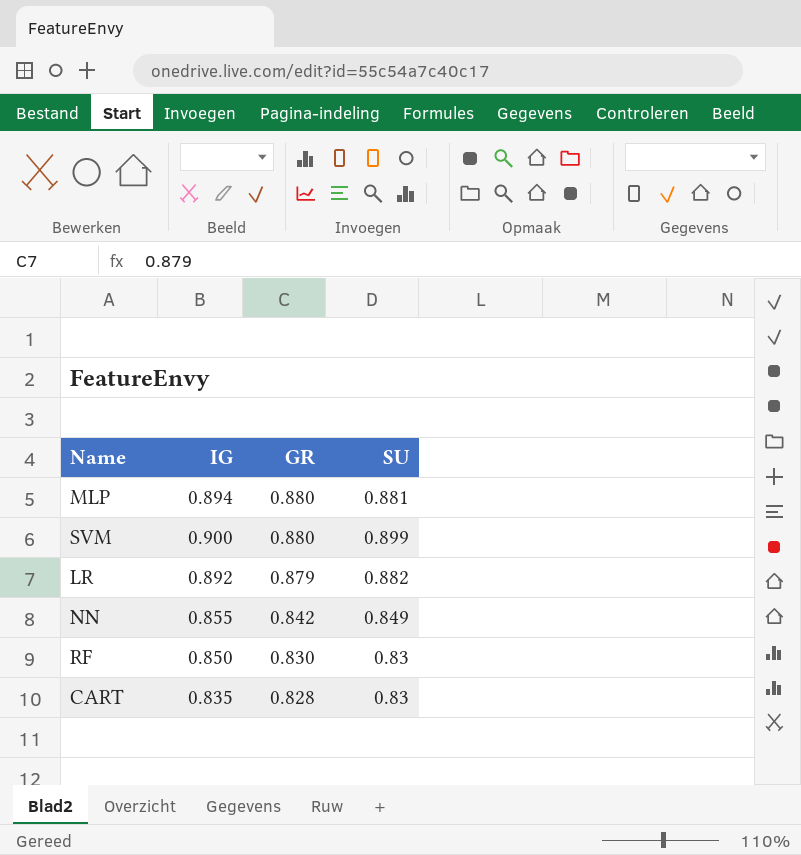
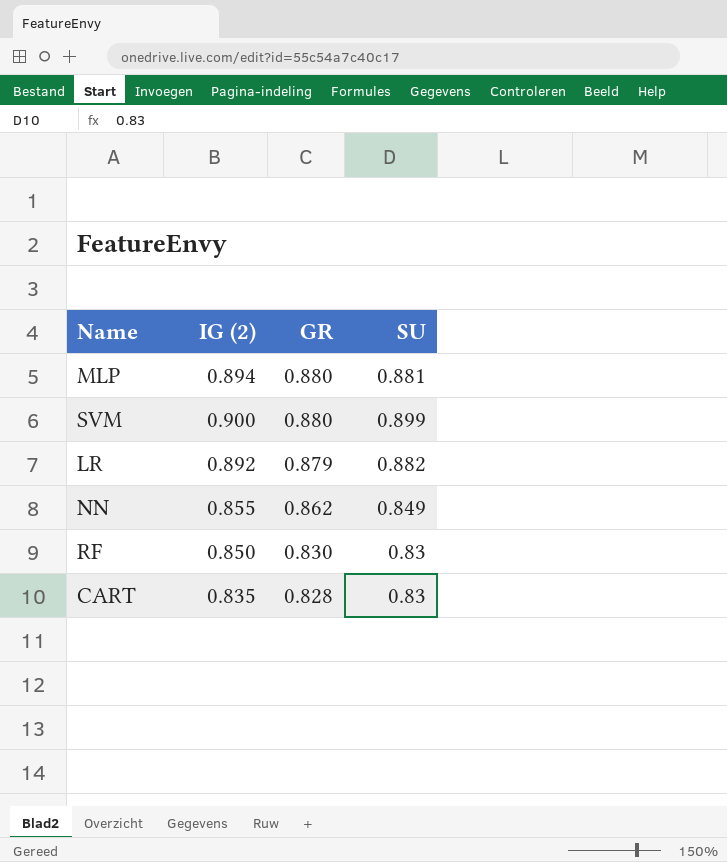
column name: IG -> IG (2)
NN | GR: 0.842 -> 0.862

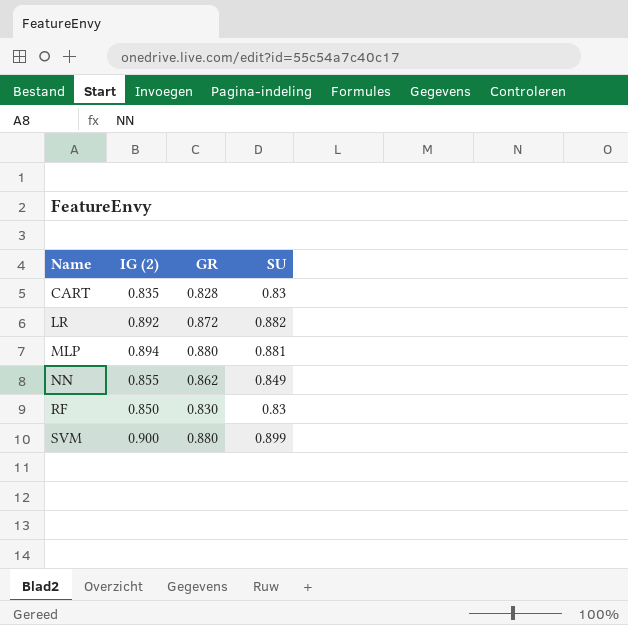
row order: GR descending -> Name ascending
LR | GR: 0.879 -> 0.872

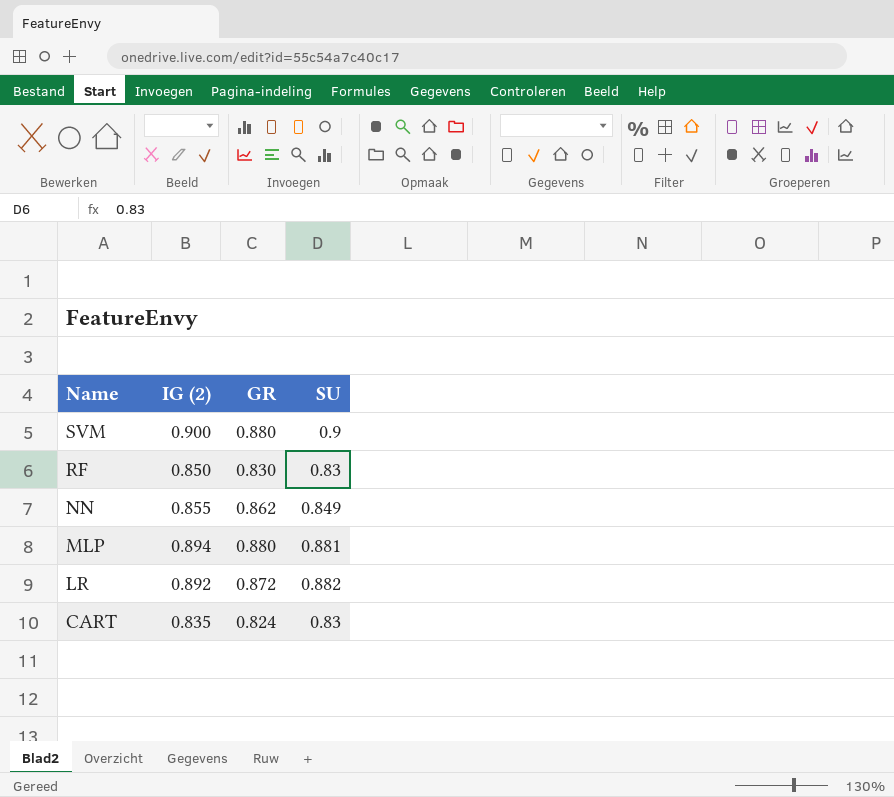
row order: Name ascending -> Name descending
SVM | SU: 0.899 -> 0.9
CART | GR: 0.828 -> 0.824

